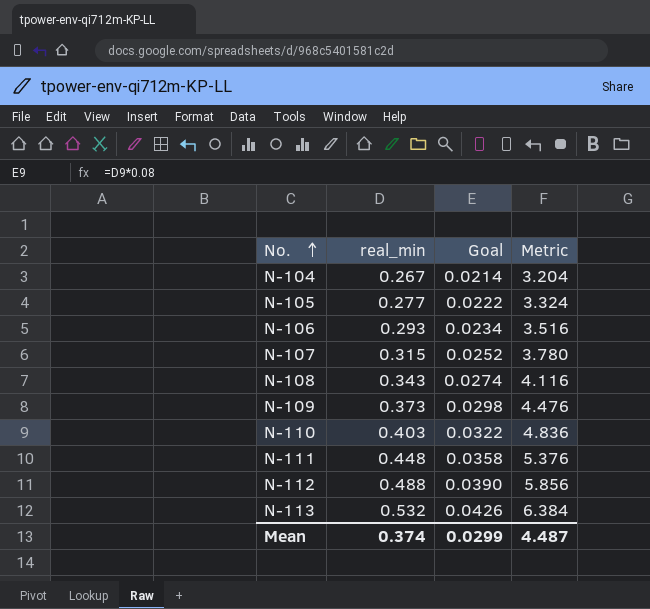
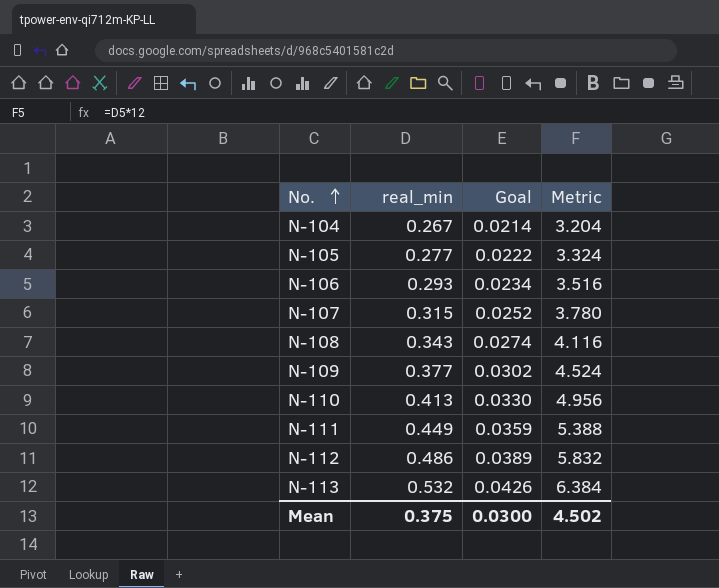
N-109 | real_min: 0.373 -> 0.377
N-109 | Goal: 0.0298 -> 0.0302
N-109 | Metric: 4.476 -> 4.524
N-110 | real_min: 0.403 -> 0.413
N-110 | Goal: 0.0322 -> 0.0330
N-110 | Metric: 4.836 -> 4.956
N-111 | real_min: 0.448 -> 0.449
N-111 | Goal: 0.0358 -> 0.0359
N-111 | Metric: 5.376 -> 5.388
N-112 | real_min: 0.488 -> 0.486
N-112 | Goal: 0.0390 -> 0.0389
N-112 | Metric: 5.856 -> 5.832
Mean | real_min: 0.374 -> 0.375
Mean | Goal: 0.0299 -> 0.0300
Mean | Metric: 4.487 -> 4.502

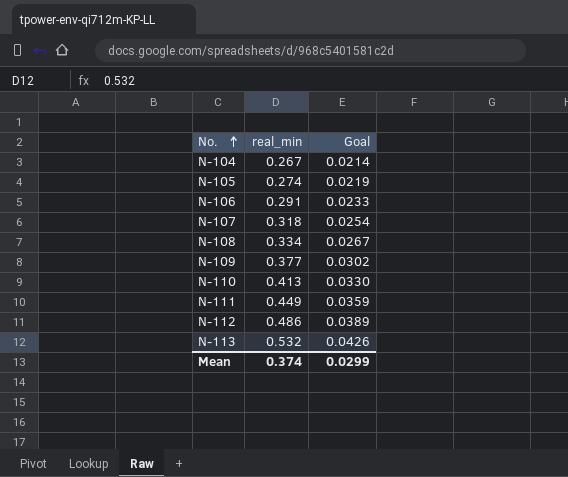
column Metric | formula: [real_min] * 12 -> none
N-105 | real_min: 0.277 -> 0.274
N-105 | Goal: 0.0222 -> 0.0219
N-106 | real_min: 0.293 -> 0.291
N-106 | Goal: 0.0234 -> 0.0233
N-107 | real_min: 0.315 -> 0.318
N-107 | Goal: 0.0252 -> 0.0254
N-108 | real_min: 0.343 -> 0.334
N-108 | Goal: 0.0274 -> 0.0267
Mean | real_min: 0.375 -> 0.374
Mean | Goal: 0.0300 -> 0.0299

